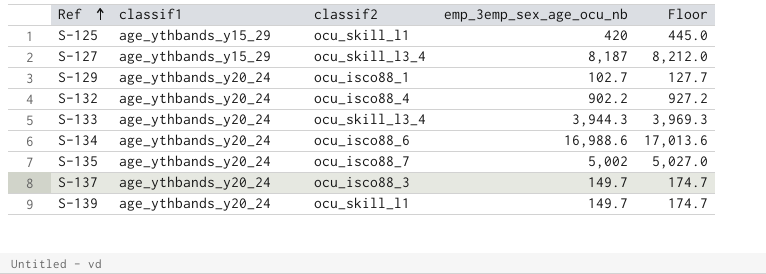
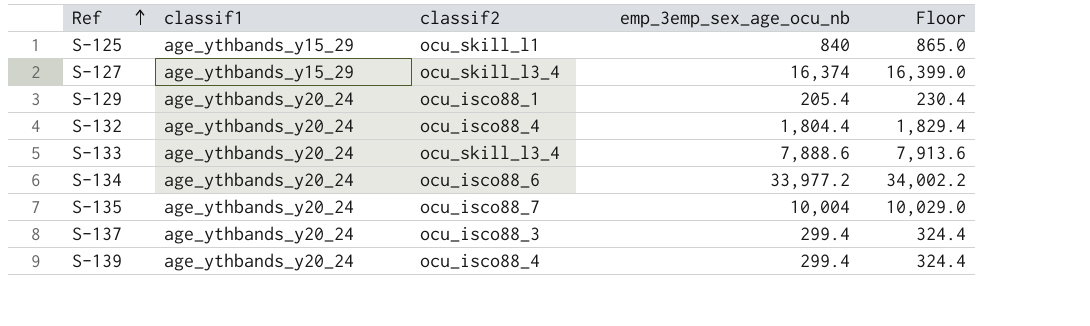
S-125 | emp_3emp_sex_age_ocu_nb: 420 -> 840
S-125 | Floor: 445.0 -> 865.0
S-127 | emp_3emp_sex_age_ocu_nb: 8,187 -> 16,374
S-127 | Floor: 8,212.0 -> 16,399.0
S-129 | emp_3emp_sex_age_ocu_nb: 102.7 -> 205.4
S-129 | Floor: 127.7 -> 230.4
S-132 | emp_3emp_sex_age_ocu_nb: 902.2 -> 1,804.4
S-132 | Floor: 927.2 -> 1,829.4
S-133 | emp_3emp_sex_age_ocu_nb: 3,944.3 -> 7,888.6
S-133 | Floor: 3,969.3 -> 7,913.6
S-134 | emp_3emp_sex_age_ocu_nb: 16,988.6 -> 33,977.2
S-134 | Floor: 17,013.6 -> 34,002.2
S-135 | emp_3emp_sex_age_ocu_nb: 5,002 -> 10,004
S-135 | Floor: 5,027.0 -> 10,029.0
S-137 | emp_3emp_sex_age_ocu_nb: 149.7 -> 299.4
S-137 | Floor: 174.7 -> 324.4
S-139 | classif2: ocu_skill_l1 -> ocu_isco88_4
S-139 | emp_3emp_sex_age_ocu_nb: 149.7 -> 299.4
S-139 | Floor: 174.7 -> 324.4

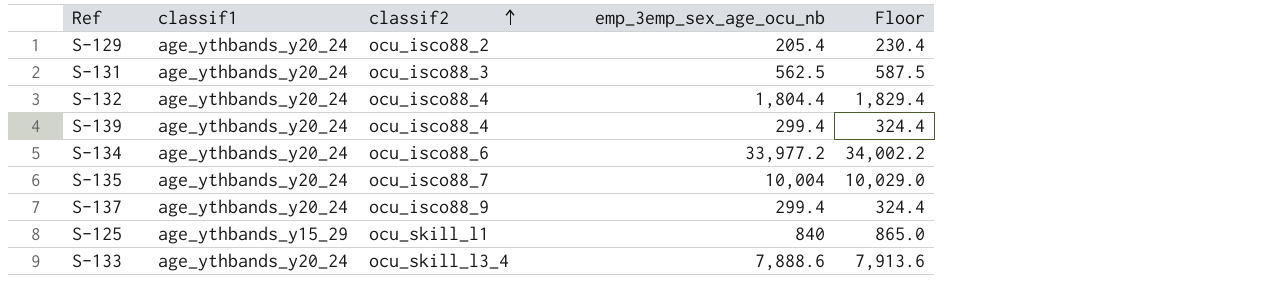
row order: Ref ascending -> classif2 ascending
row S-127: age_ythbands_y15_29 | ocu_skill_l3_4 | 16,374 | 16,399.0 -> none
S-129 | classif2: ocu_isco88_1 -> ocu_isco88_2
row S-131: none -> age_ythbands_y20_24 | ocu_isco88_3 | 562.5 | 587.5
S-137 | classif2: ocu_isco88_3 -> ocu_isco88_9

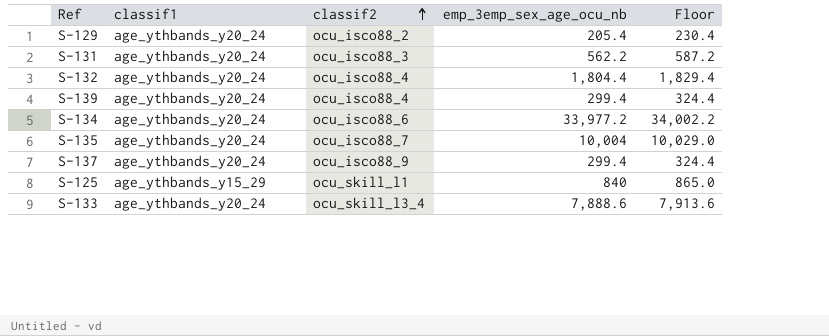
S-131 | emp_3emp_sex_age_ocu_nb: 562.5 -> 562.2
S-131 | Floor: 587.5 -> 587.2

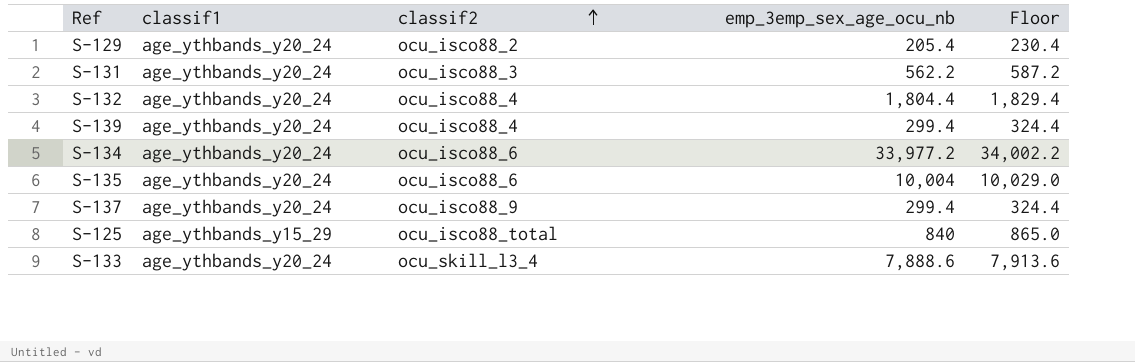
S-135 | classif2: ocu_isco88_7 -> ocu_isco88_6
S-125 | classif2: ocu_skill_l1 -> ocu_isco88_total

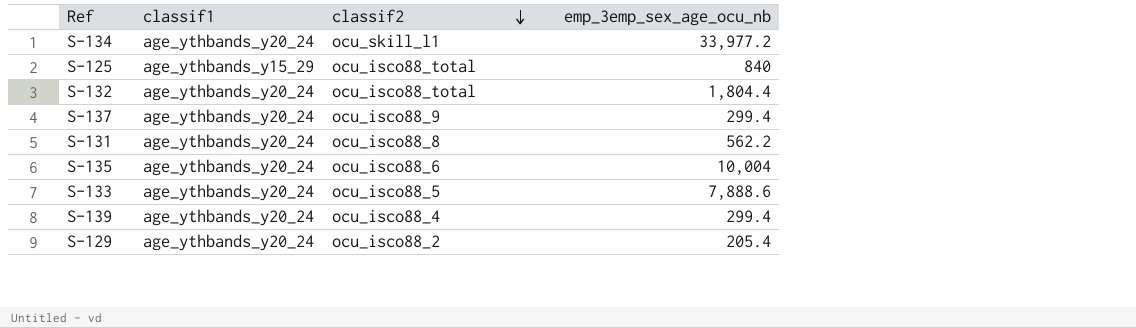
row order: classif2 ascending -> classif2 descending
column Floor | formula: [emp_3emp_sex_age_ocu_nb] + 25 -> none
S-134 | classif2: ocu_isco88_6 -> ocu_skill_l1
S-132 | classif2: ocu_isco88_4 -> ocu_isco88_total
S-131 | classif2: ocu_isco88_3 -> ocu_isco88_8
S-133 | classif2: ocu_skill_l3_4 -> ocu_isco88_5

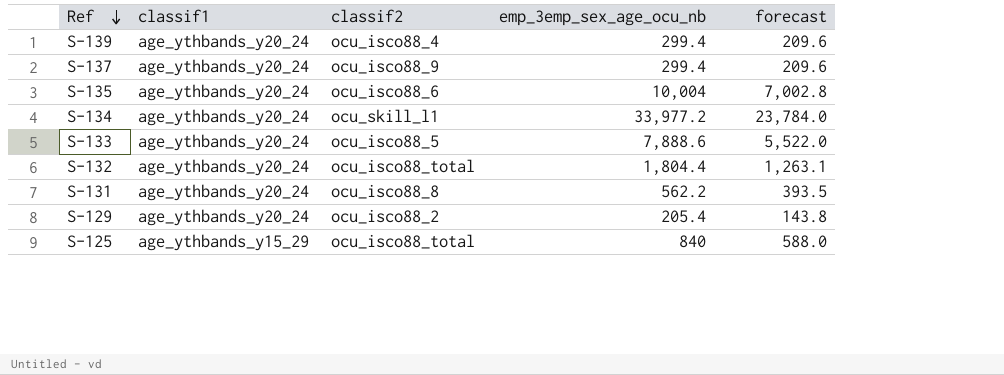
row order: classif2 descending -> Ref descending
column forecast | formula: none -> [emp_3emp_sex_age_ocu_nb] * 0.7

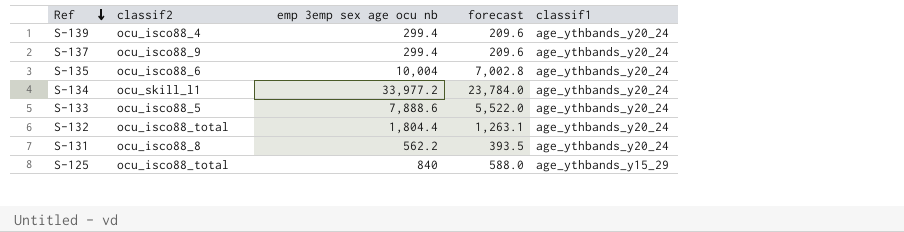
column name: emp_3emp_sex_age_ocu_nb -> emp 3emp sex age ocu nb
column classif1 | position: 2 -> 5
row S-129: age_ythbands_y20_24 | ocu_isco88_2 | 205.4 | 143.8 -> none

